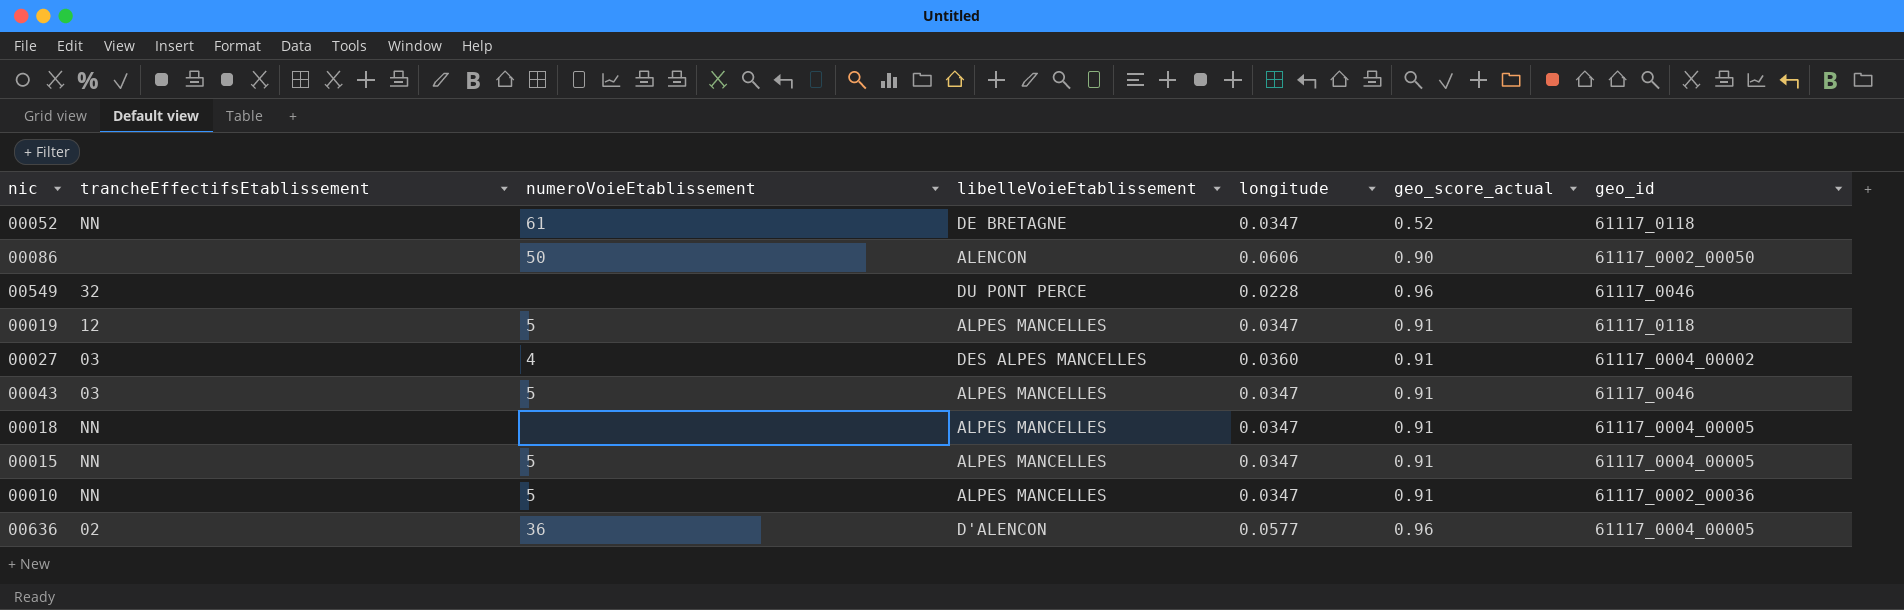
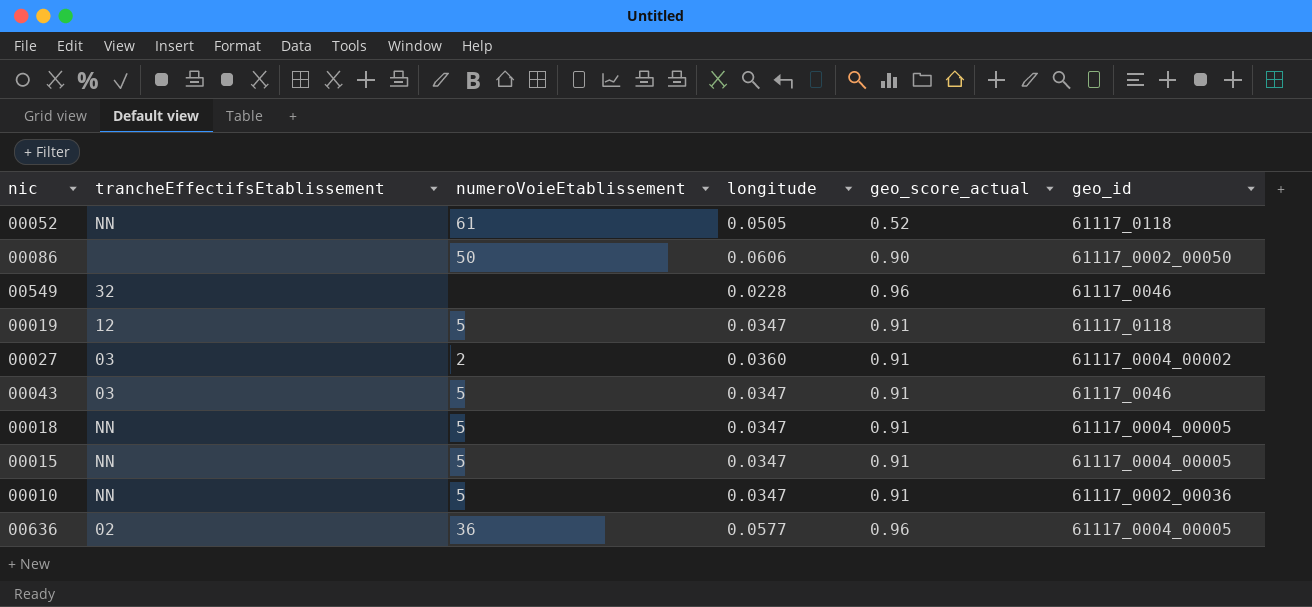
column libelleVoieEtablissement | position: 4 -> none
00052 | longitude: 0.0347 -> 0.0505
00027 | numeroVoieEtablissement: 4 -> 2
00018 | numeroVoieEtablissement: none -> 5

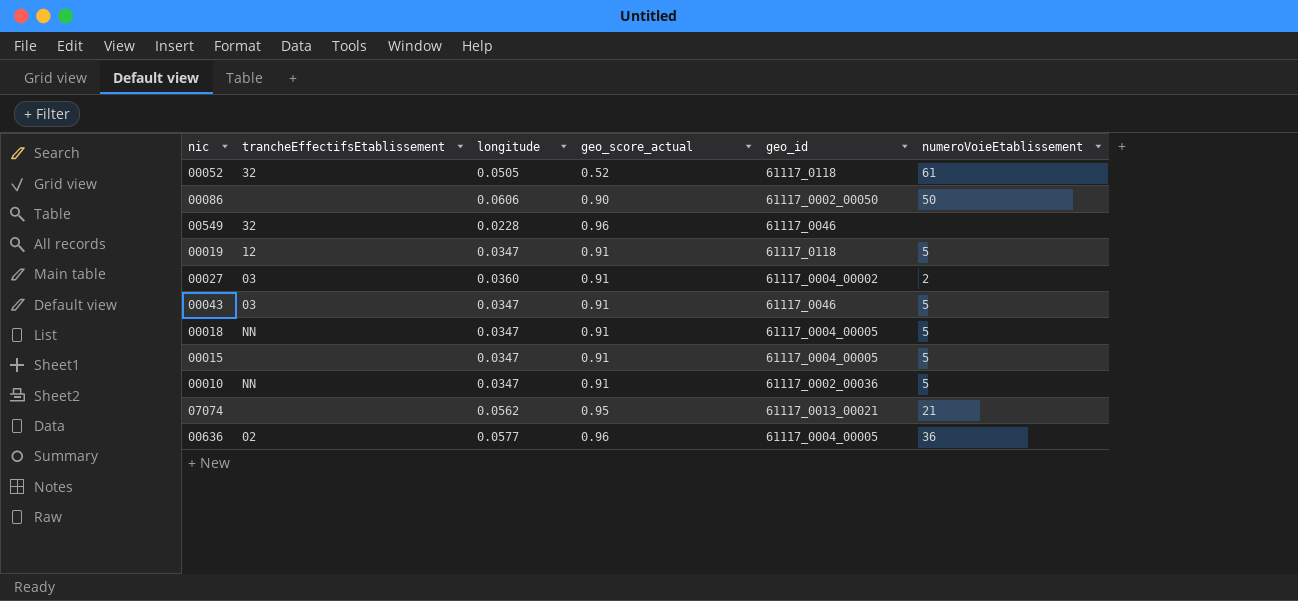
column numeroVoieEtablissement | position: 3 -> 6
00052 | trancheEffectifsEtablissement: NN -> 32
00015 | trancheEffectifsEtablissement: NN -> none
row 07074: none -> none | 0.0562 | 0.95 | 61117_0013_00021 | 21

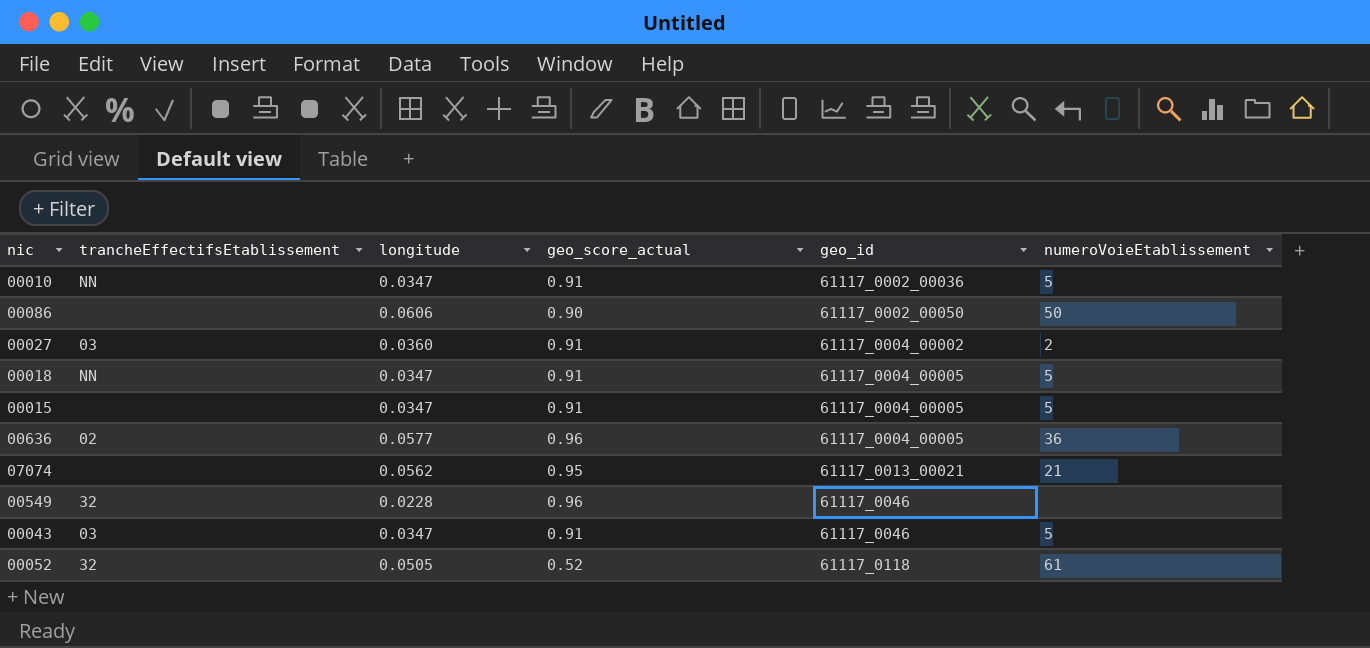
row order: none -> geo_id ascending
row 00019: 12 | 0.0347 | 0.91 | 61117_0118 | 5 -> none

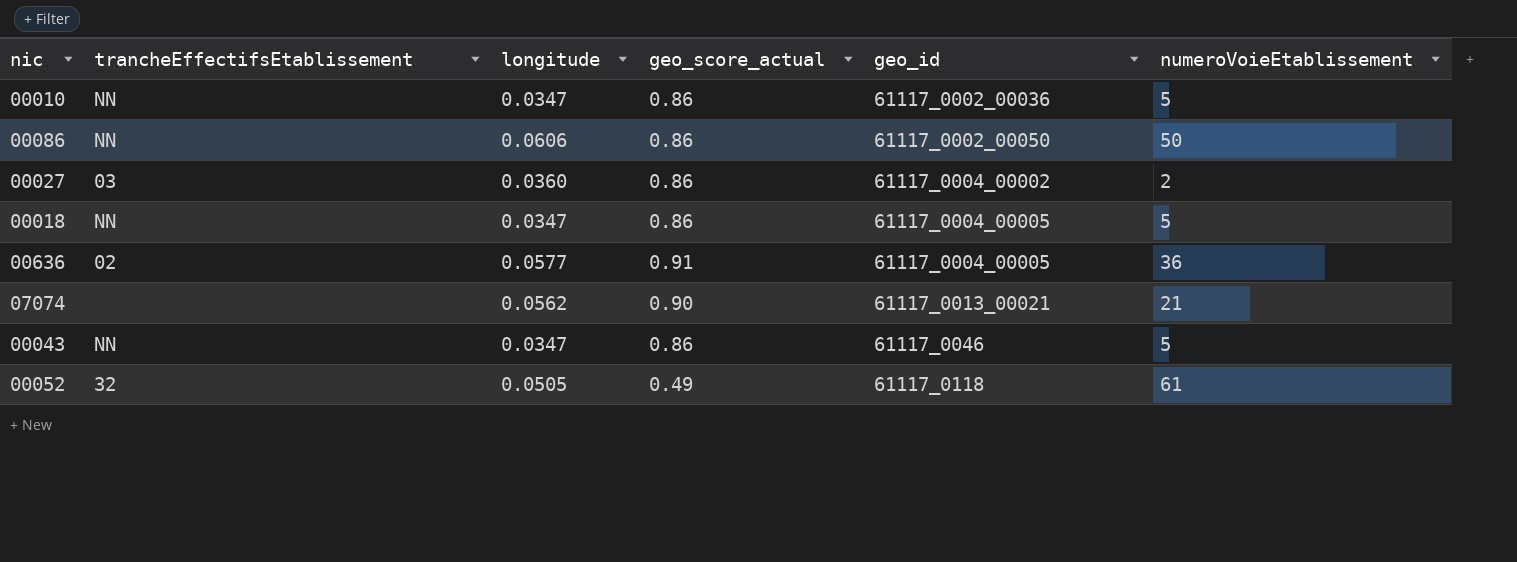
row 00015: none | 0.0347 | 0.91 | 61117_0004_00005 | 5 -> none
row 00549: 32 | 0.0228 | 0.96 | 61117_0046 | none -> none
00010 | geo_score_actual: 0.91 -> 0.86
00086 | trancheEffectifsEtablissement: none -> NN
00086 | geo_score_actual: 0.90 -> 0.86
00027 | geo_score_actual: 0.91 -> 0.86
00018 | geo_score_actual: 0.91 -> 0.86
00636 | geo_score_actual: 0.96 -> 0.91
07074 | geo_score_actual: 0.95 -> 0.90
00043 | trancheEffectifsEtablissement: 03 -> NN
00043 | geo_score_actual: 0.91 -> 0.86
00052 | geo_score_actual: 0.52 -> 0.49

